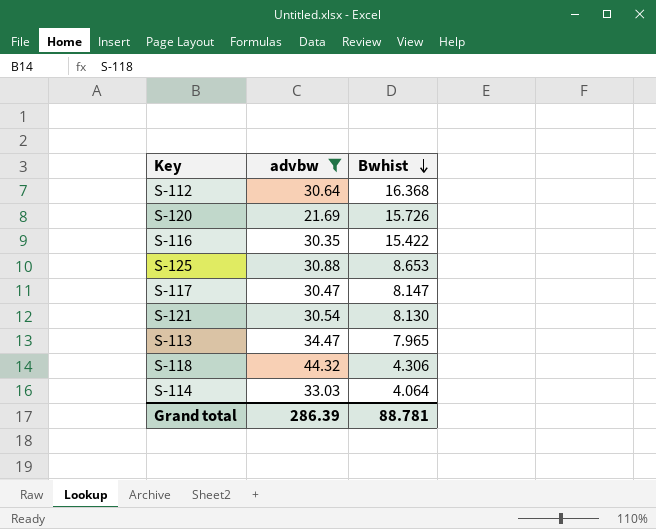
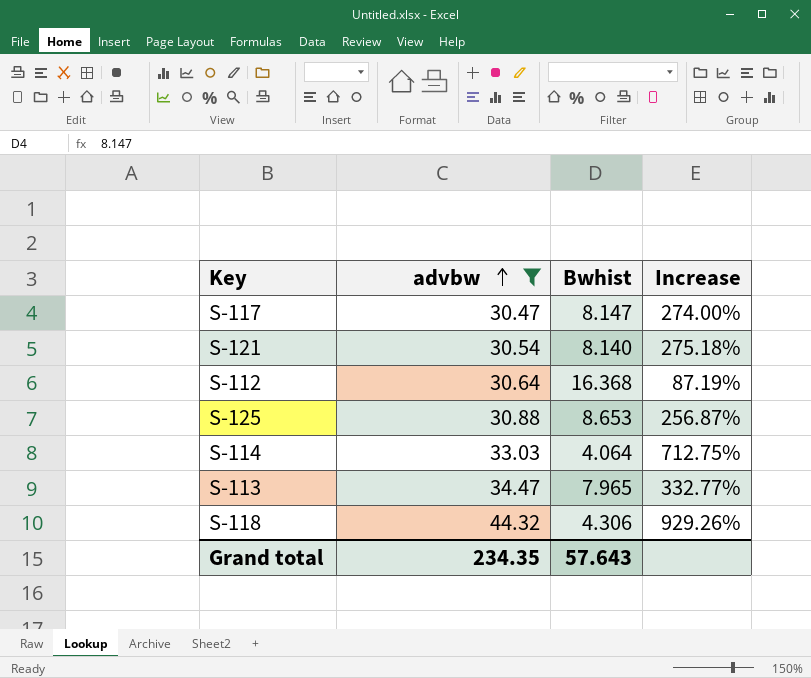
row order: Bwhist descending -> advbw ascending
column Increase | formula: none -> ([advbw] - [Bwhist]) / [Bwhist]
row S-120: 21.69 | 15.726 -> none
row S-116: 30.35 | 15.422 -> none
S-121 | Bwhist: 8.130 -> 8.140
Grand total | advbw: 286.39 -> 234.35
Grand total | Bwhist: 88.781 -> 57.643

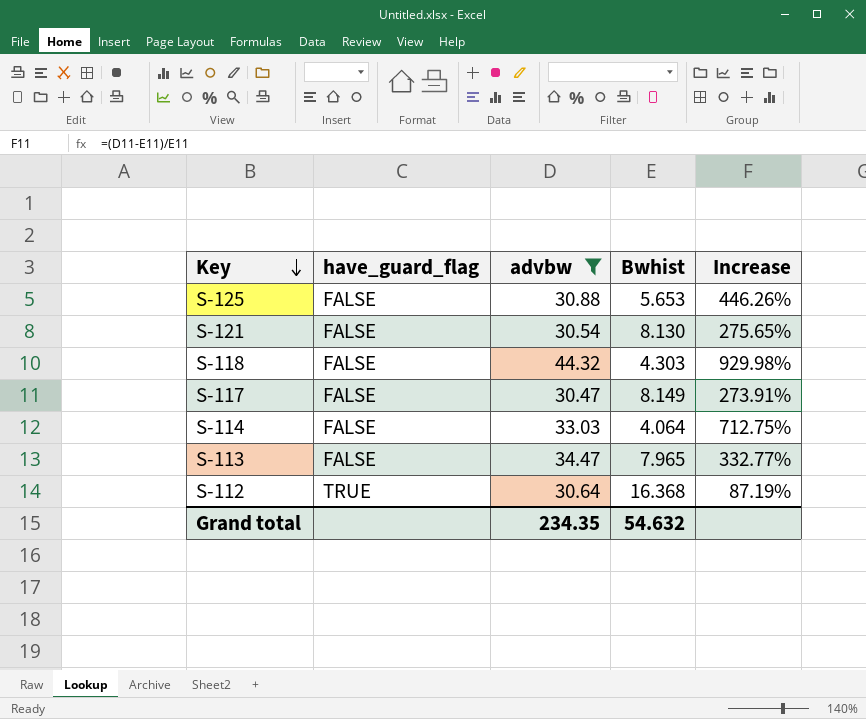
row order: advbw ascending -> Key descending
column have_guard_flag | position: none -> 2
S-125 | Bwhist: 8.653 -> 5.653
S-125 | Increase: 256.87% -> 446.26%
S-121 | Bwhist: 8.140 -> 8.130
S-121 | Increase: 275.18% -> 275.65%
S-118 | Bwhist: 4.306 -> 4.303
S-118 | Increase: 929.26% -> 929.98%
S-117 | Bwhist: 8.147 -> 8.149
S-117 | Increase: 274.00% -> 273.91%
Grand total | Bwhist: 57.643 -> 54.632

